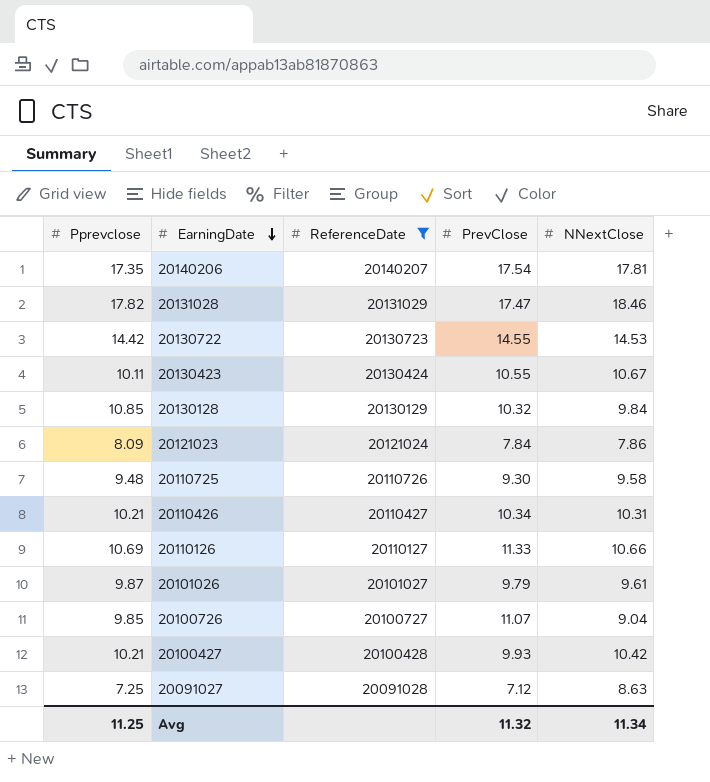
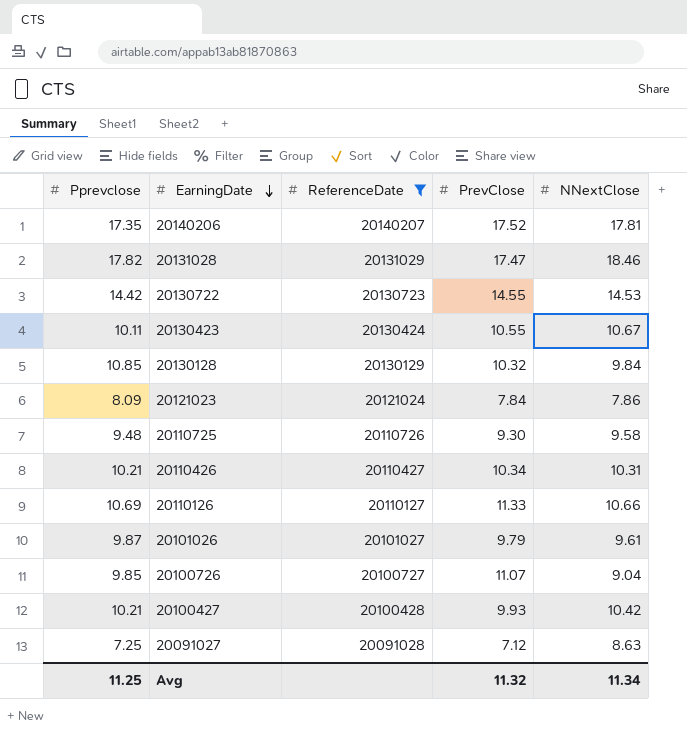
20140206 | PrevClose: 17.54 -> 17.52

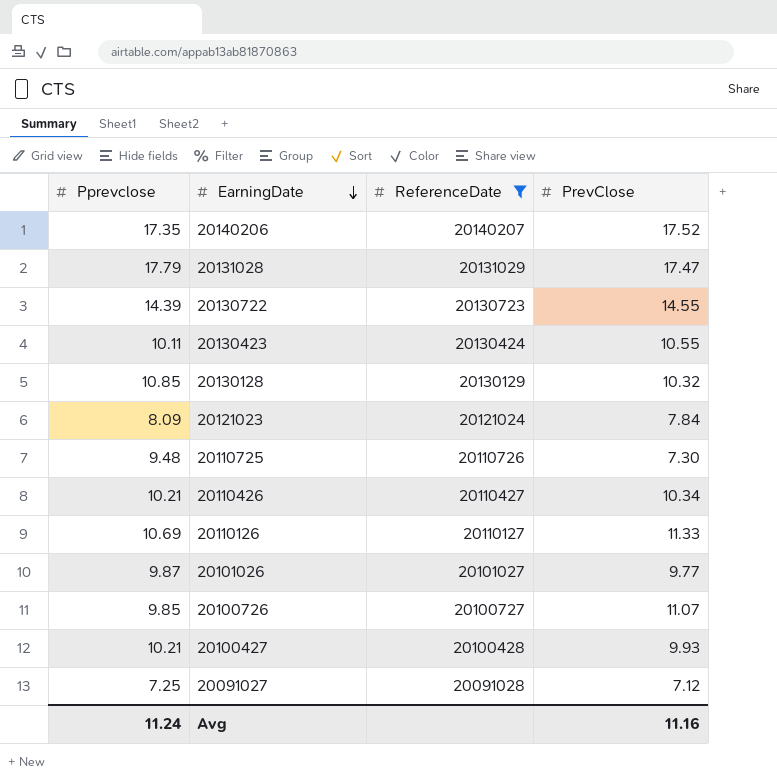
column NNextClose | position: 5 -> none
20131028 | Pprevclose: 17.82 -> 17.79
20130722 | Pprevclose: 14.42 -> 14.39
20110725 | PrevClose: 9.30 -> 7.30
20101026 | PrevClose: 9.79 -> 9.77
Avg | Pprevclose: 11.25 -> 11.24
Avg | PrevClose: 11.32 -> 11.16

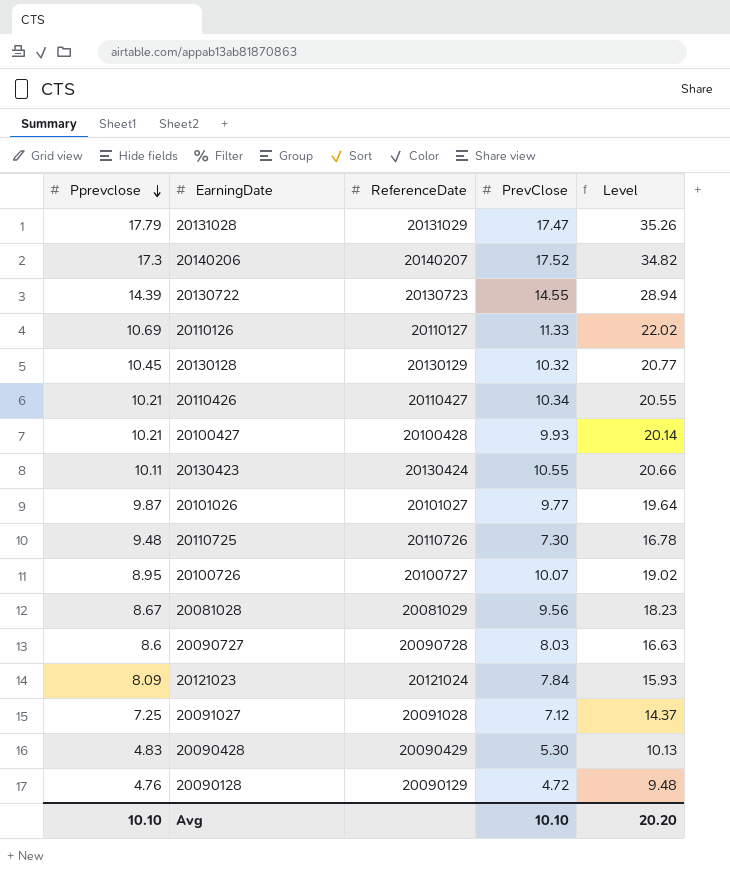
filter: ReferenceDate >= 20091028 -> none
row order: EarningDate descending -> Pprevclose descending
column Level | formula: none -> [Pprevclose] + [PrevClose]
20140206 | Pprevclose: 17.35 -> 17.3
20130128 | Pprevclose: 10.85 -> 10.45
20100726 | Pprevclose: 9.85 -> 8.95
20100726 | PrevClose: 11.07 -> 10.07
Avg | Pprevclose: 11.24 -> 10.10
Avg | PrevClose: 11.16 -> 10.10

